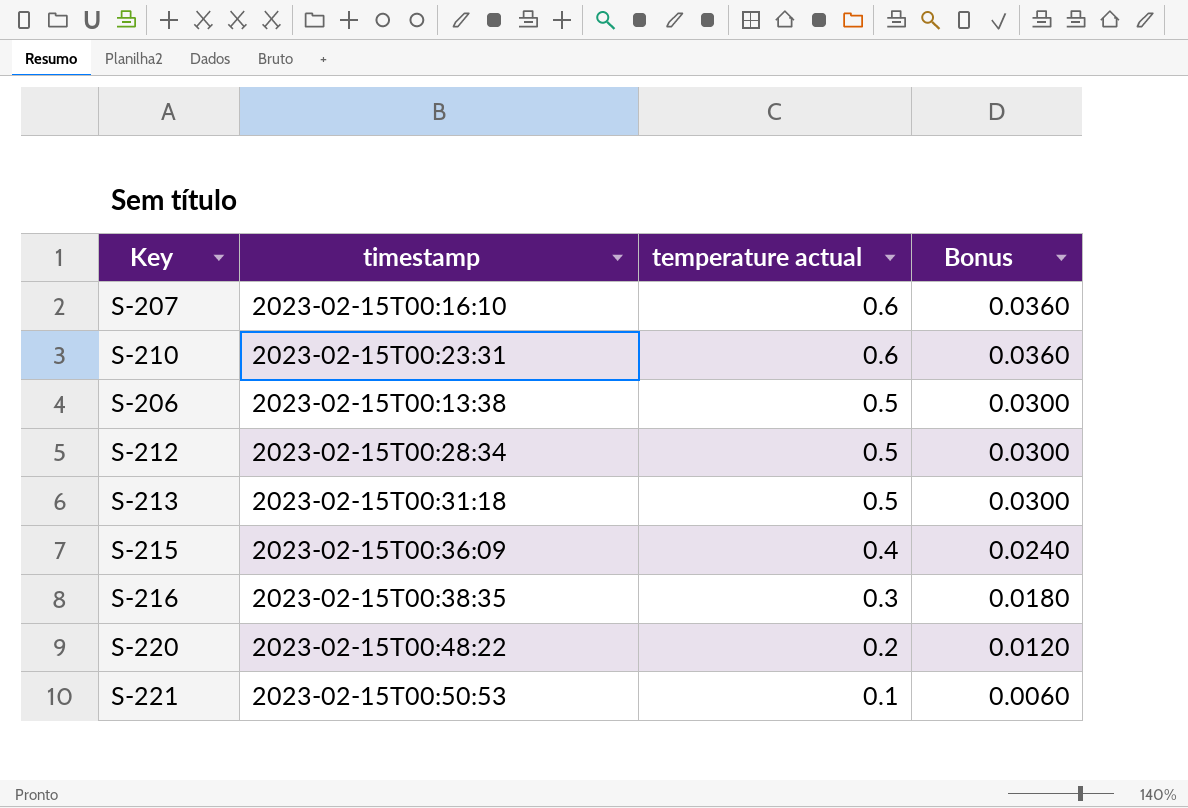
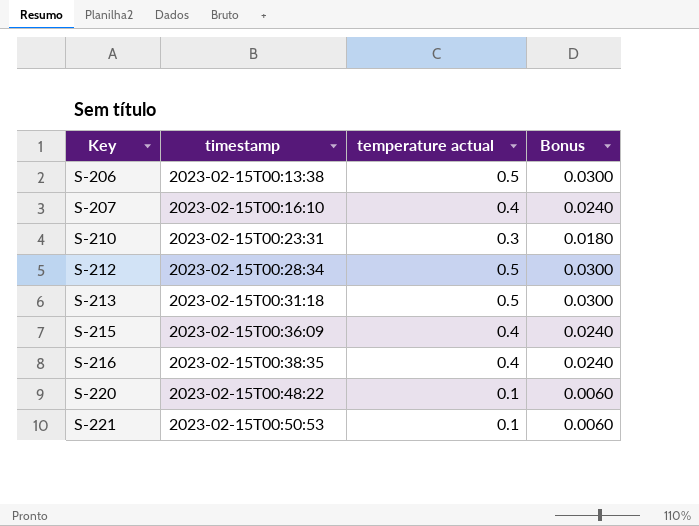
row order: temperature actual descending -> Key ascending
S-207 | temperature actual: 0.6 -> 0.4
S-207 | Bonus: 0.0360 -> 0.0240
S-210 | temperature actual: 0.6 -> 0.3
S-210 | Bonus: 0.0360 -> 0.0180
S-216 | temperature actual: 0.3 -> 0.4
S-216 | Bonus: 0.0180 -> 0.0240
S-220 | temperature actual: 0.2 -> 0.1
S-220 | Bonus: 0.0120 -> 0.0060

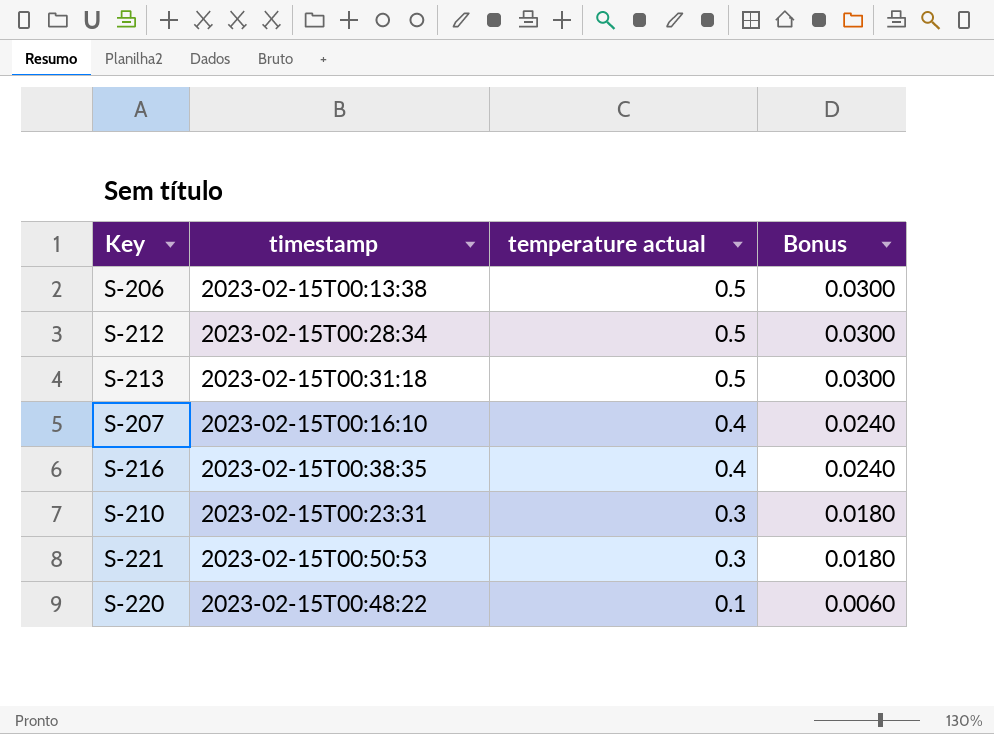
row order: Key ascending -> temperature actual descending
row S-215: 2023-02-15T00:36:09 | 0.4 | 0.0240 -> none
S-221 | temperature actual: 0.1 -> 0.3
S-221 | Bonus: 0.0060 -> 0.0180

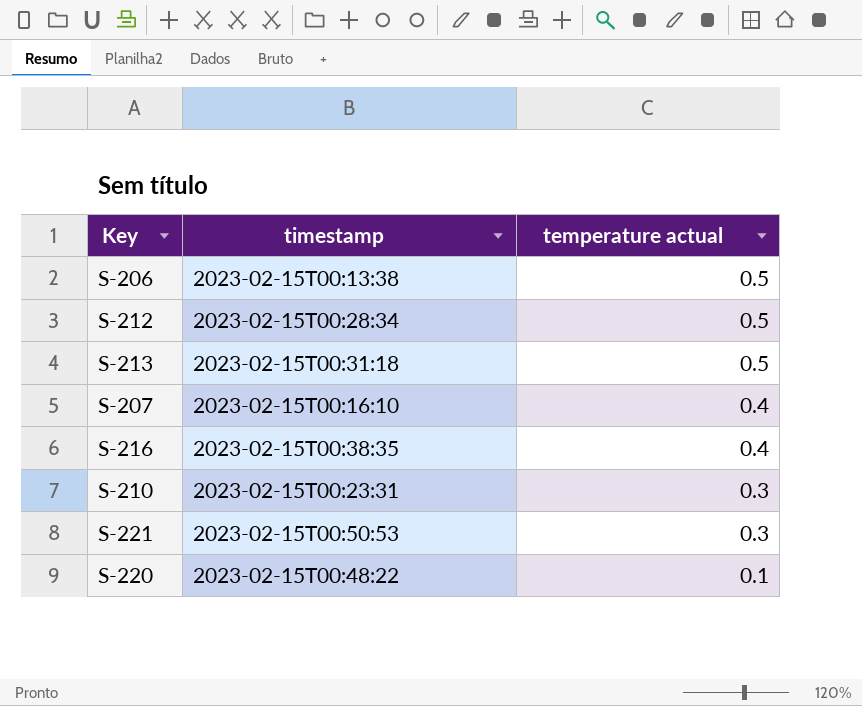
column Bonus | formula: [temperature actual] * 0.06 -> none

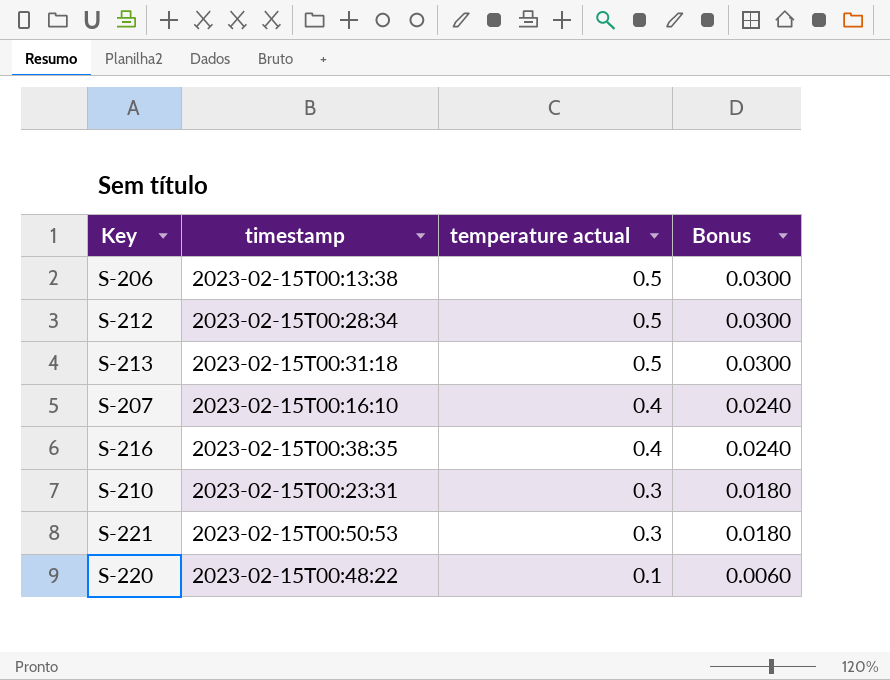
column Bonus | formula: none -> [temperature actual] * 0.06

